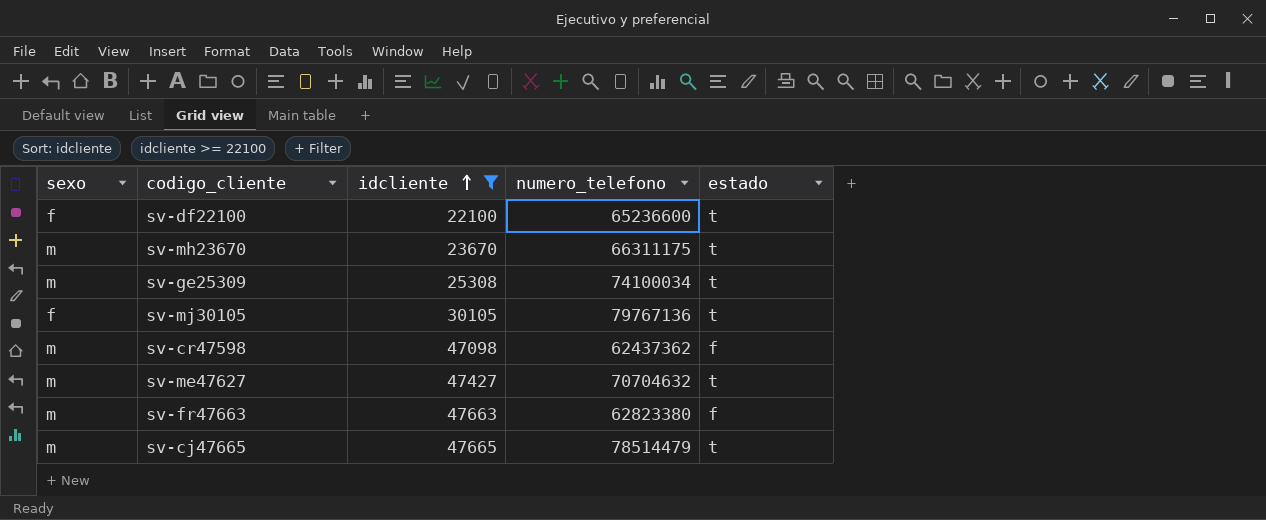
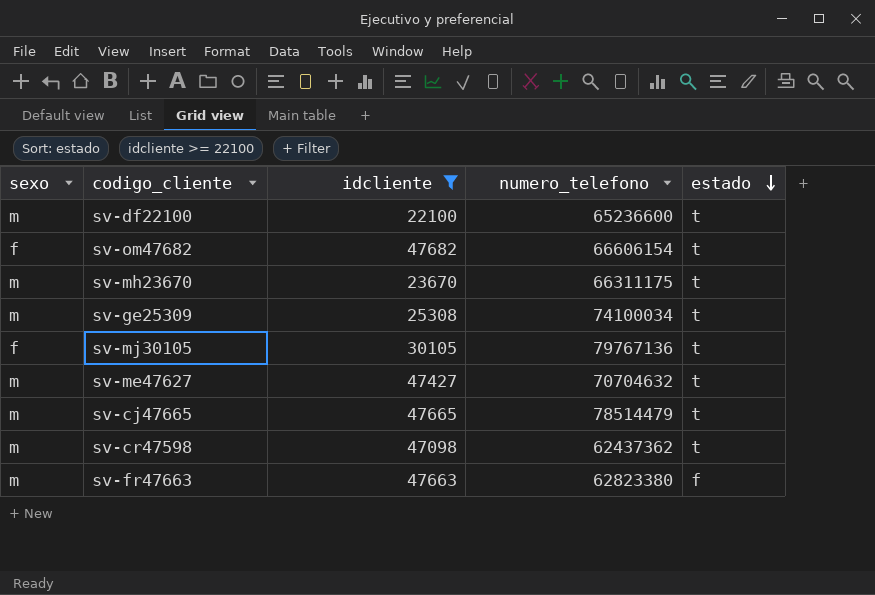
row order: idcliente ascending -> estado descending
sv-df22100 | sexo: f -> m
row sv-om47682: none -> f | 47682 | 66606154 | t
sv-cr47598 | estado: f -> t

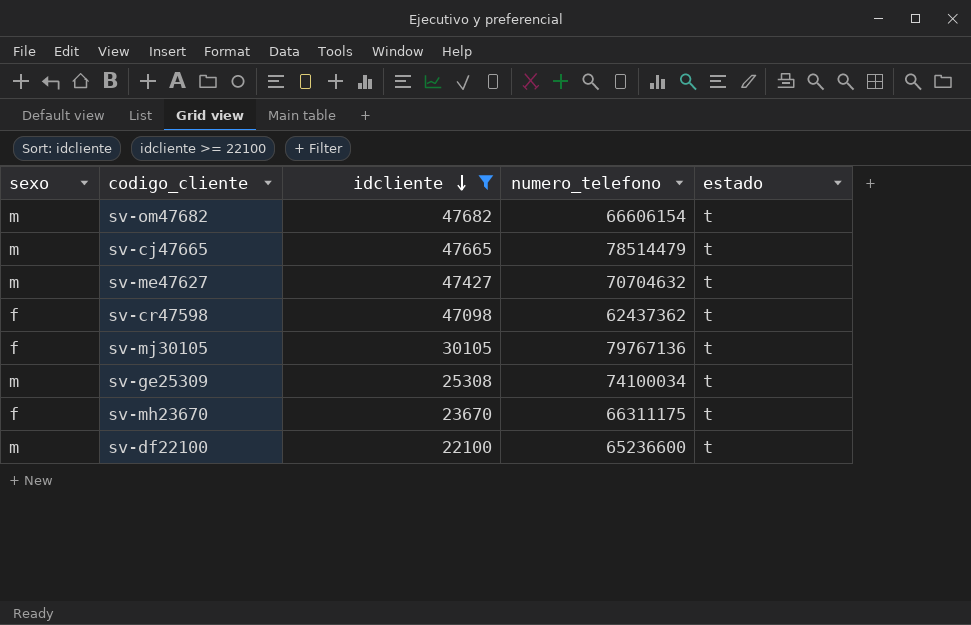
row order: estado descending -> idcliente descending
row sv-fr47663: m | 47663 | 62823380 | f -> none
sv-om47682 | sexo: f -> m
sv-cr47598 | sexo: m -> f
sv-mh23670 | sexo: m -> f

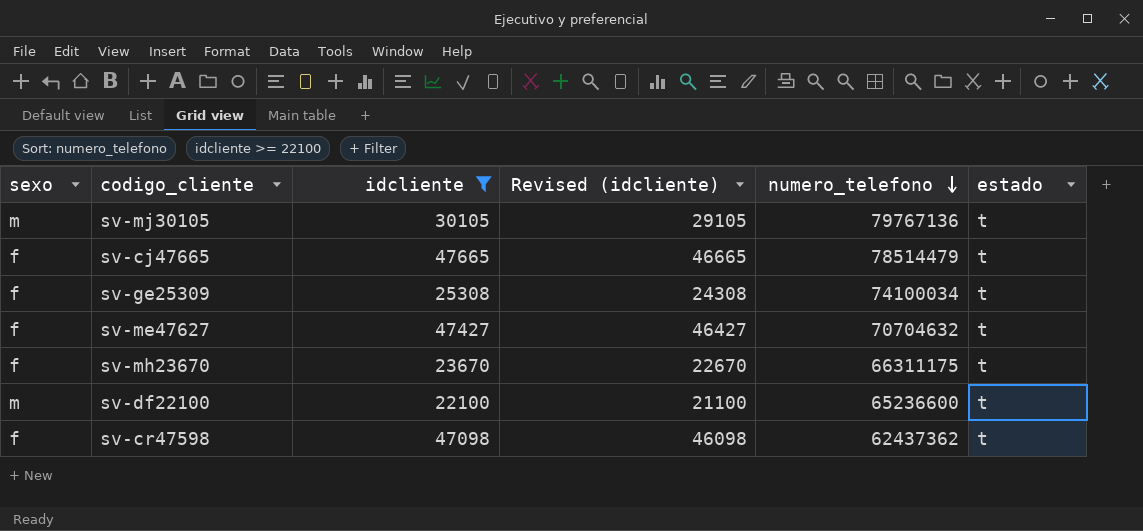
row order: idcliente descending -> numero_telefono descending
column Revised (idcliente) | formula: none -> [idcliente] - 1000
row sv-om47682: m | 47682 | 66606154 | t -> none
sv-mj30105 | sexo: f -> m
sv-cj47665 | sexo: m -> f
sv-ge25309 | sexo: m -> f
sv-me47627 | sexo: m -> f

